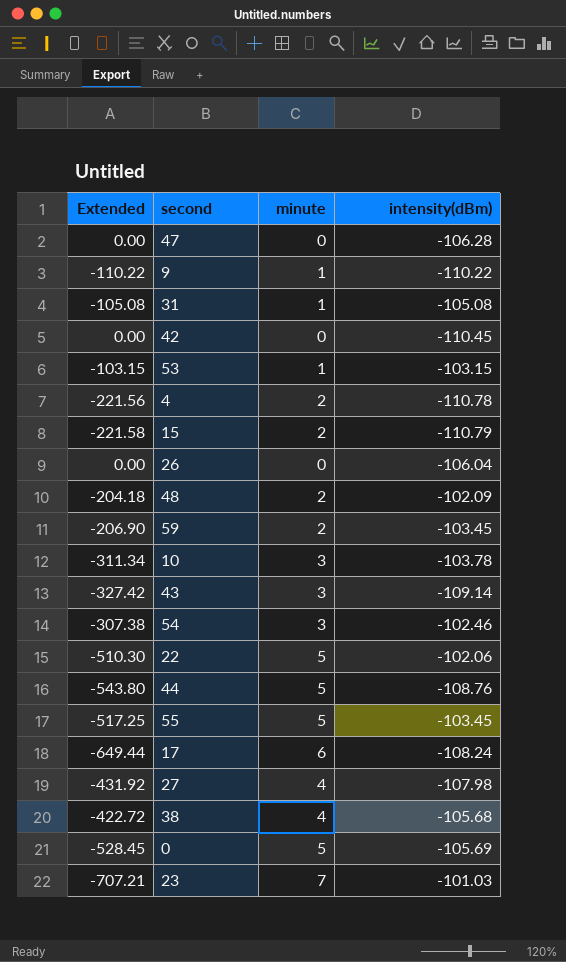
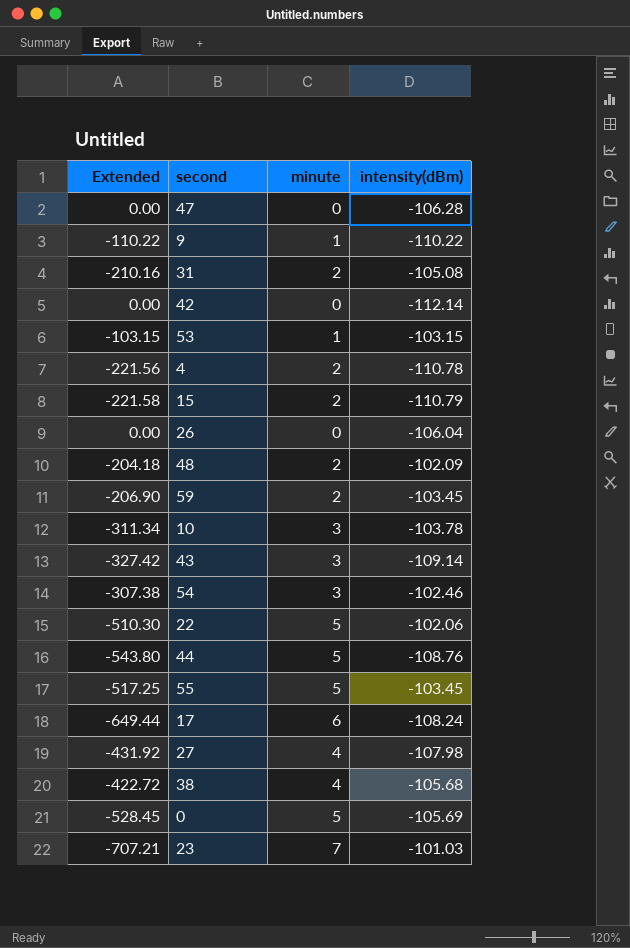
31 | Extended: -105.08 -> -210.16
31 | minute: 1 -> 2
42 | intensity(dBm): -110.45 -> -112.14

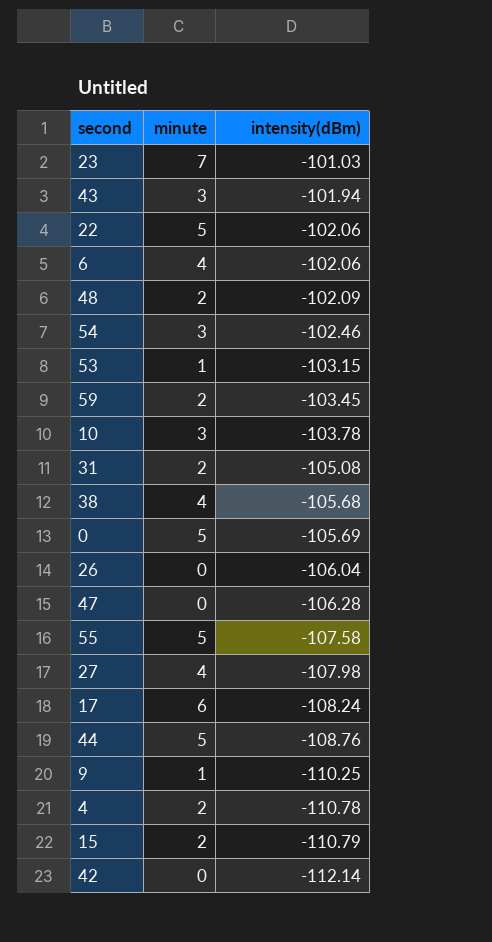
row order: none -> intensity(dBm) descending
column Extended | formula: [minute] * [intensity(dBm)] -> none
43 | intensity(dBm): -109.14 -> -101.94
row 6: none -> 4 | -102.06
55 | intensity(dBm): -103.45 -> -107.58
9 | intensity(dBm): -110.22 -> -110.25

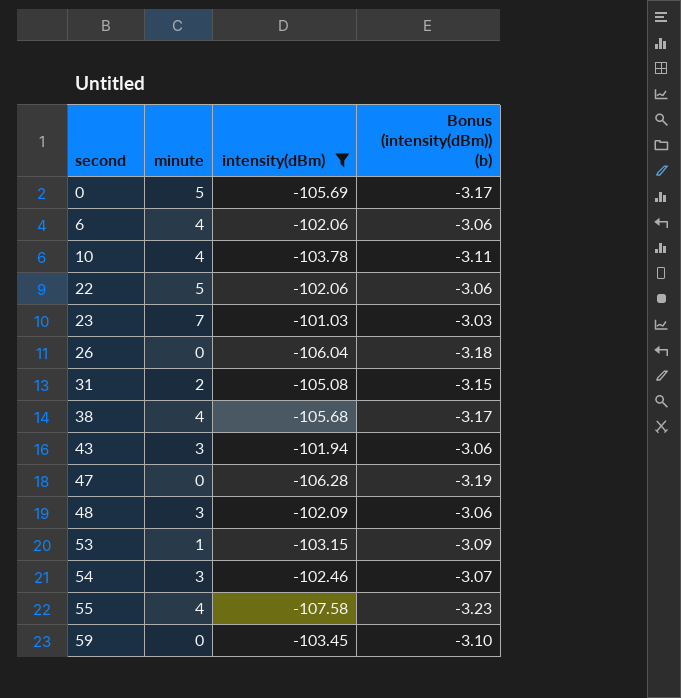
filter: none -> intensity(dBm) >= -107.58
row order: intensity(dBm) descending -> second ascending
column Bonus (intensity(dBm)) (b) | formula: none -> [intensity(dBm)] * 0.03
10 | minute: 3 -> 4
48 | minute: 2 -> 3
55 | minute: 5 -> 4
59 | minute: 2 -> 0

